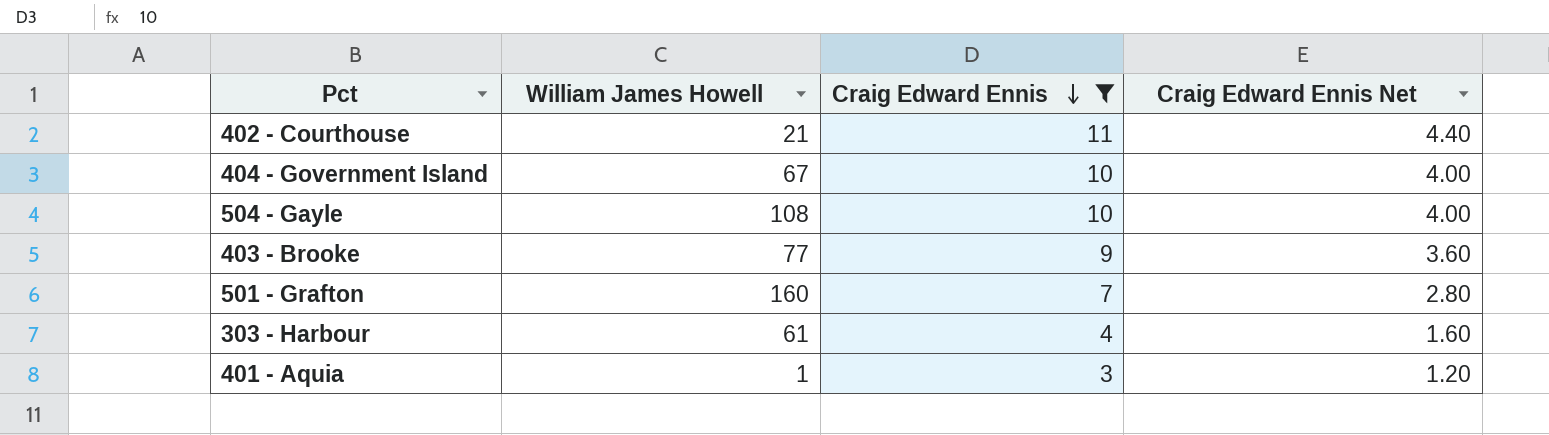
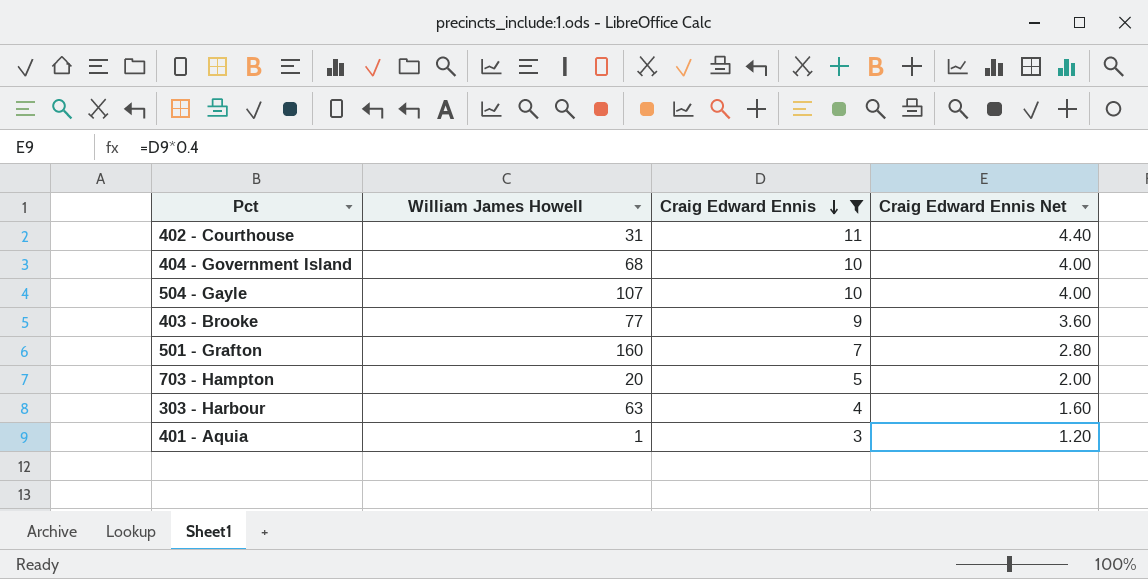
402 - Courthouse | William James Howell: 21 -> 31
404 - Government Island | William James Howell: 67 -> 68
504 - Gayle | William James Howell: 108 -> 107
row 703 - Hampton: none -> 20 | 5 | 2.00
303 - Harbour | William James Howell: 61 -> 63

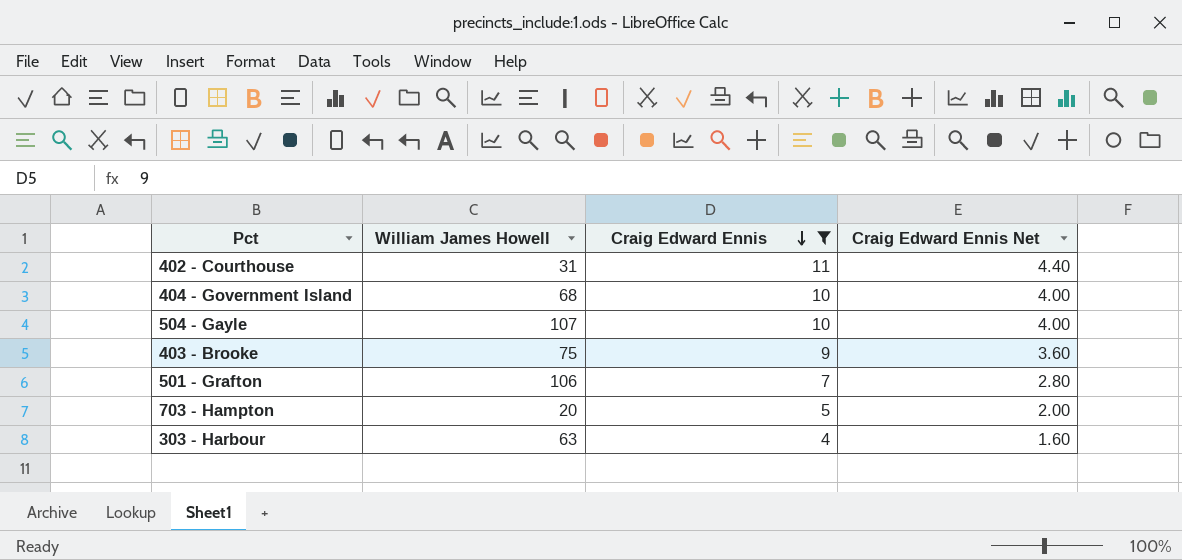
row 401 - Aquia: 1 | 3 | 1.20 -> none
403 - Brooke | William James Howell: 77 -> 75
501 - Grafton | William James Howell: 160 -> 106

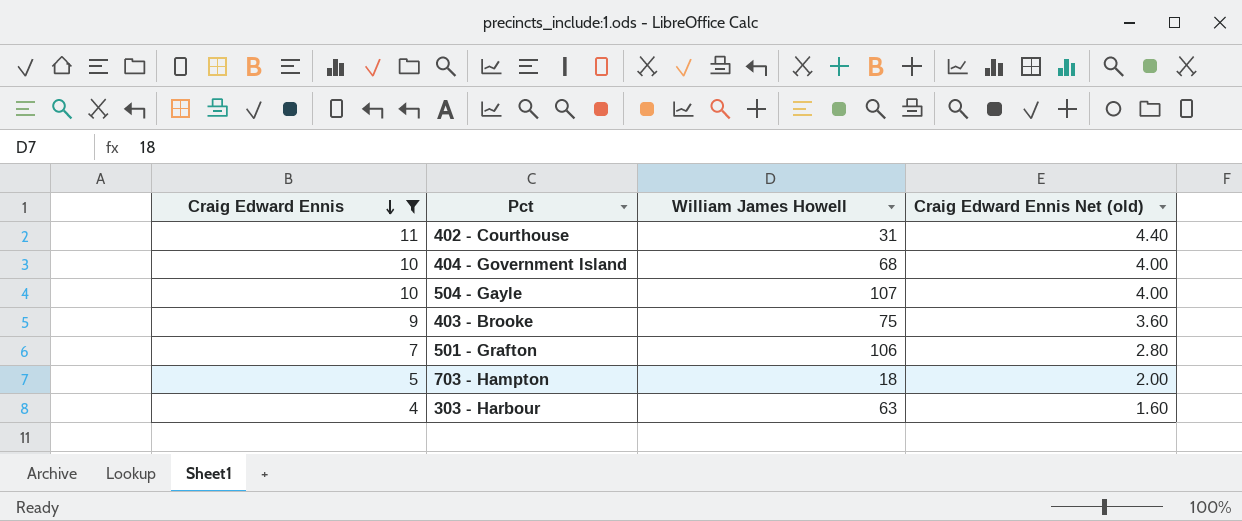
column Craig Edward Ennis | position: 3 -> 1
column name: Craig Edward Ennis Net -> Craig Edward Ennis Net (old)
703 - Hampton | William James Howell: 20 -> 18

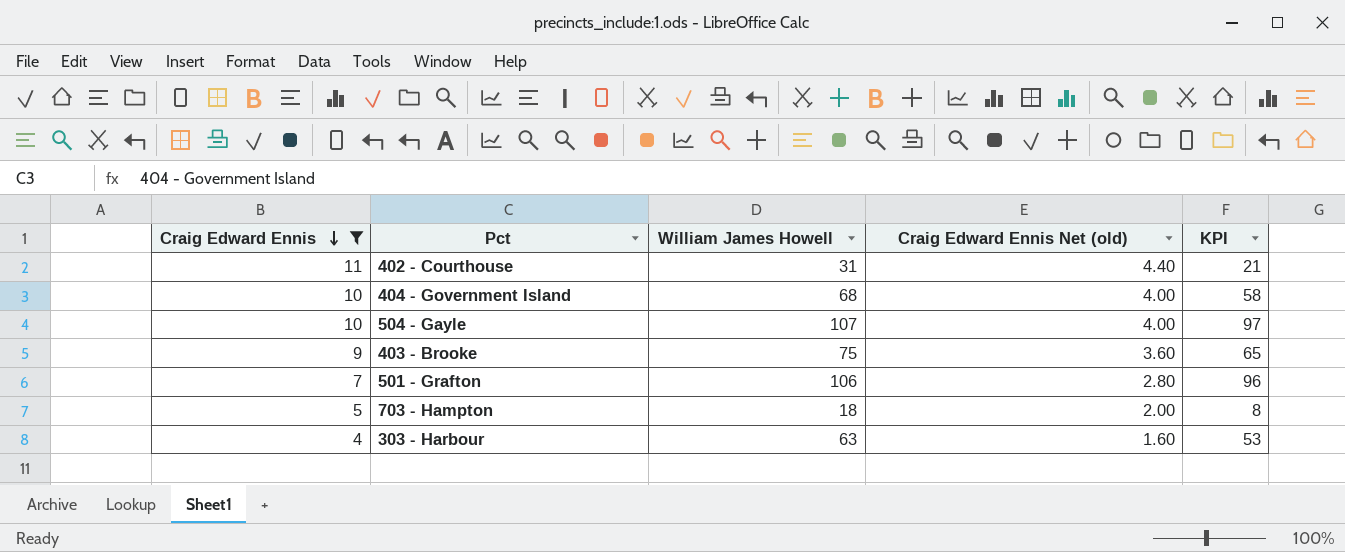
column KPI | formula: none -> [William James Howell] - 10

